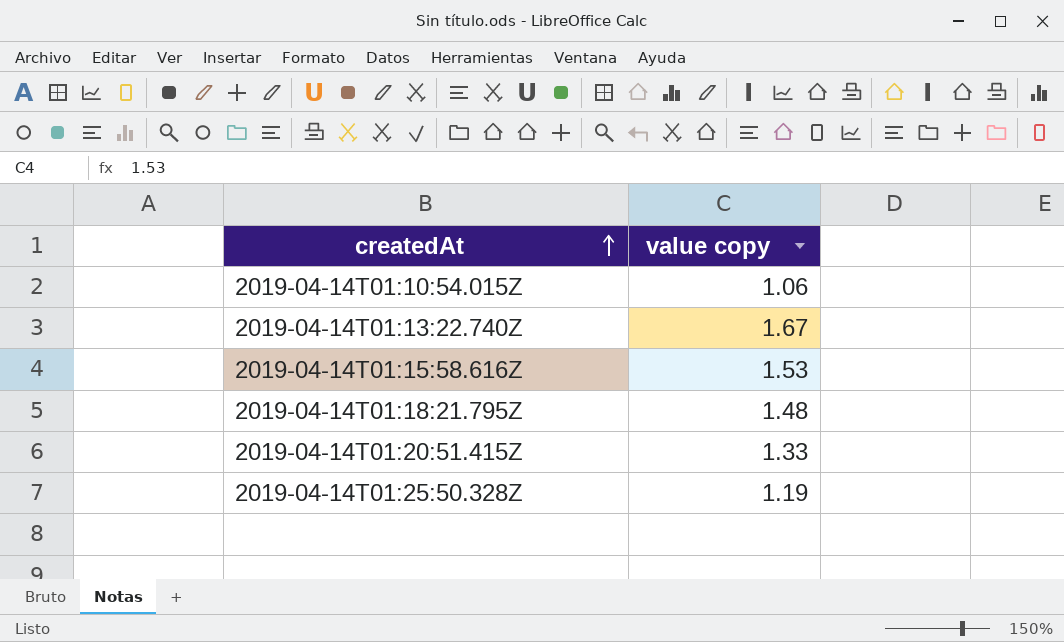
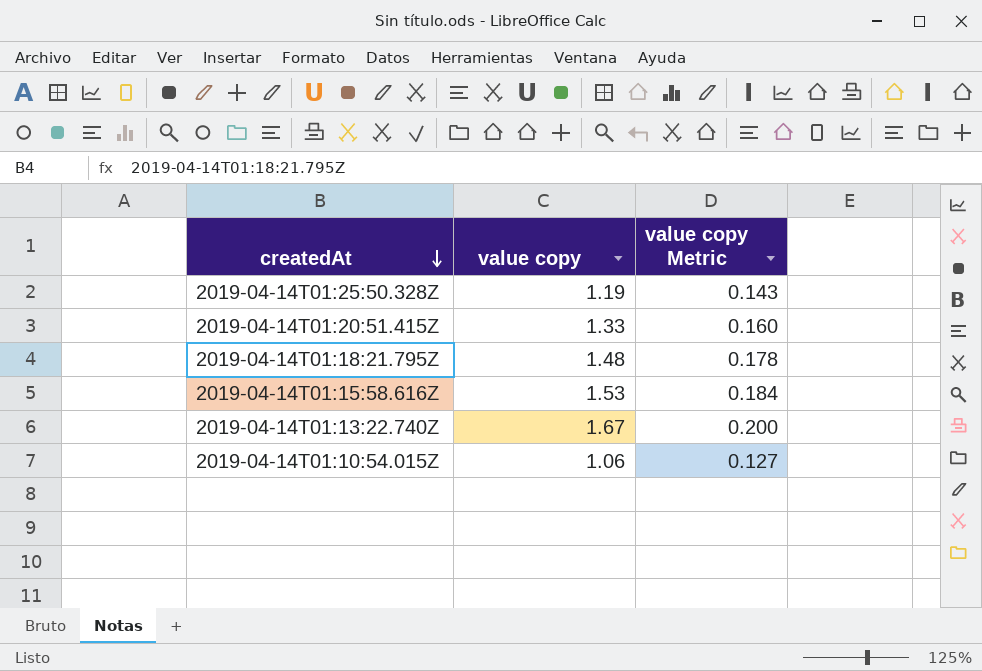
row order: createdAt ascending -> createdAt descending
column value copy Metric | formula: none -> [value copy] * 0.12

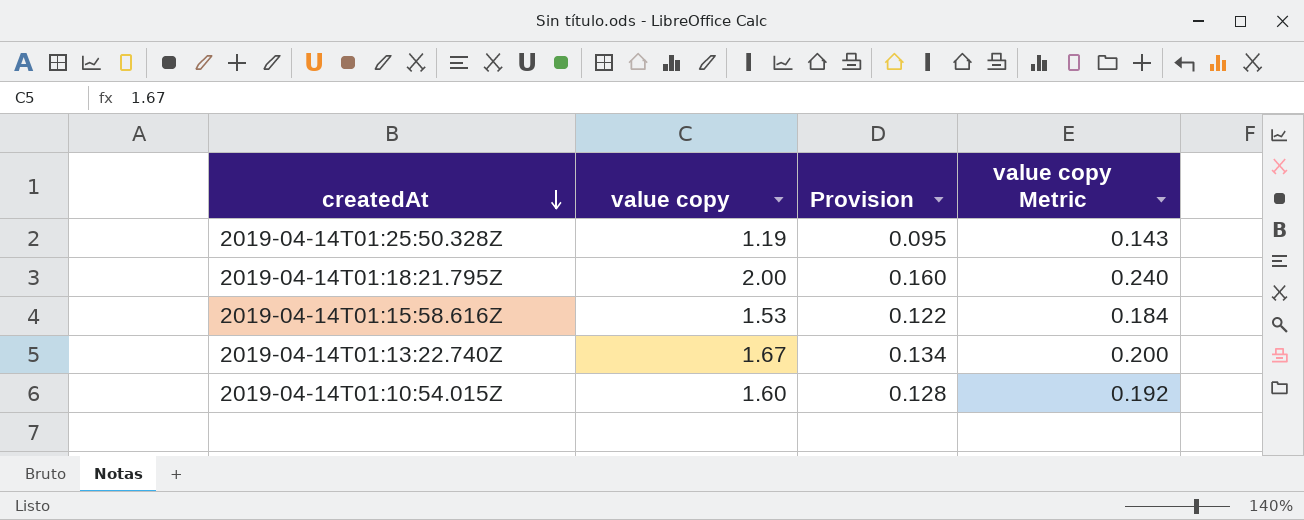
column Provision | formula: none -> [value copy] * 0.08
row 2019-04-14T01:20:51.415Z: 1.33 | 0.160 -> none
2019-04-14T01:18:21.795Z | value copy: 1.48 -> 2.00
2019-04-14T01:18:21.795Z | value copy Metric: 0.178 -> 0.240
2019-04-14T01:10:54.015Z | value copy: 1.06 -> 1.60
2019-04-14T01:10:54.015Z | value copy Metric: 0.127 -> 0.192

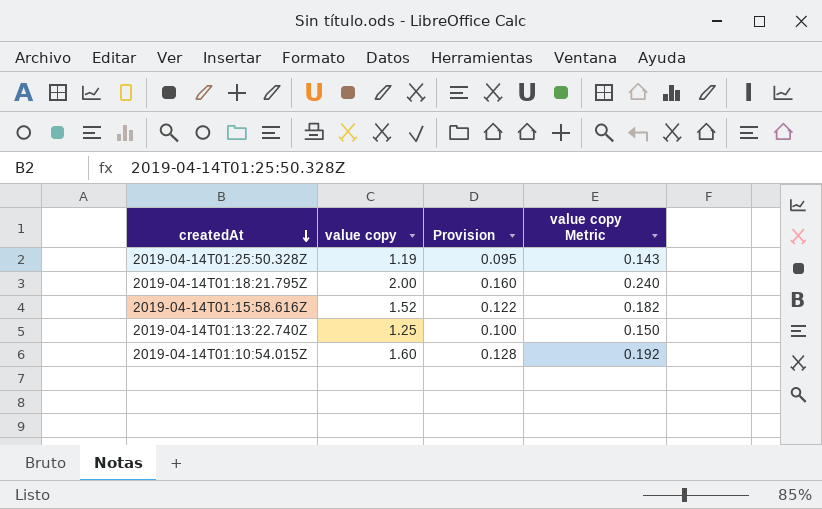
2019-04-14T01:15:58.616Z | value copy: 1.53 -> 1.52
2019-04-14T01:15:58.616Z | value copy Metric: 0.184 -> 0.182
2019-04-14T01:13:22.740Z | value copy: 1.67 -> 1.25
2019-04-14T01:13:22.740Z | Provision: 0.134 -> 0.100
2019-04-14T01:13:22.740Z | value copy Metric: 0.200 -> 0.150

